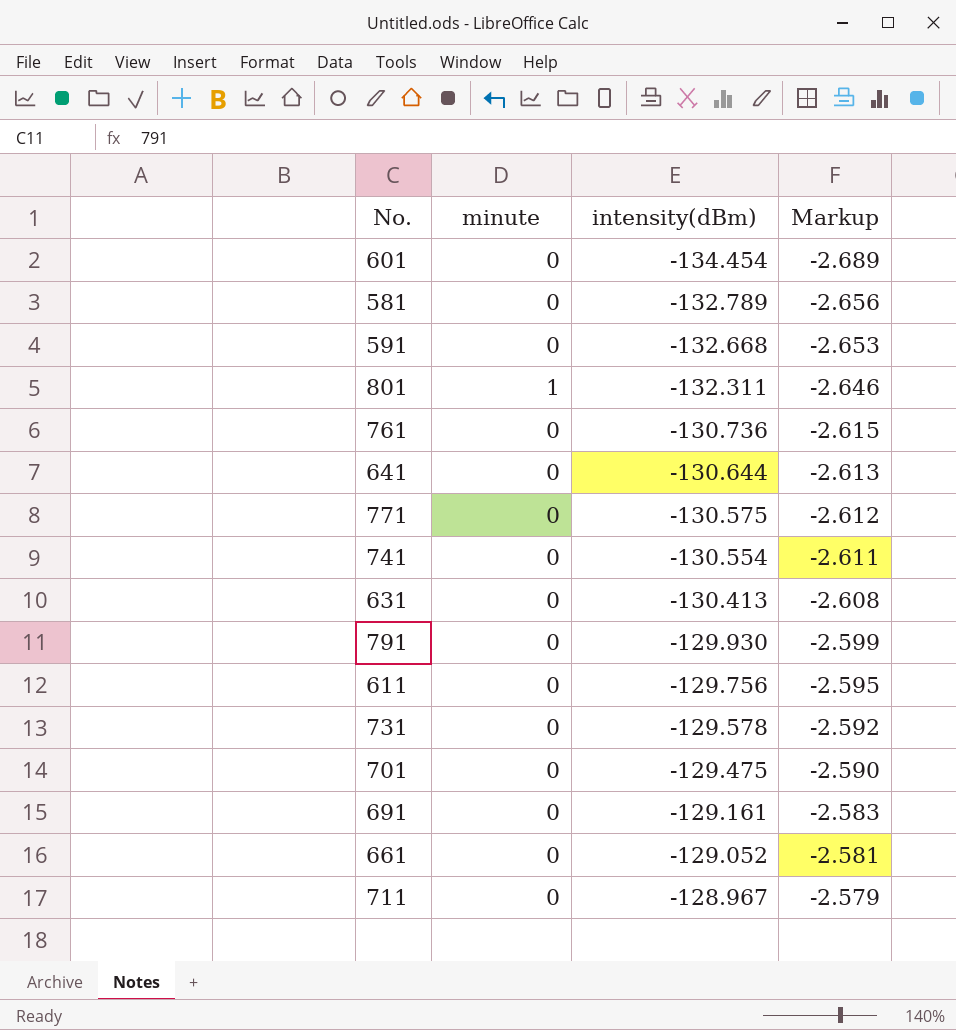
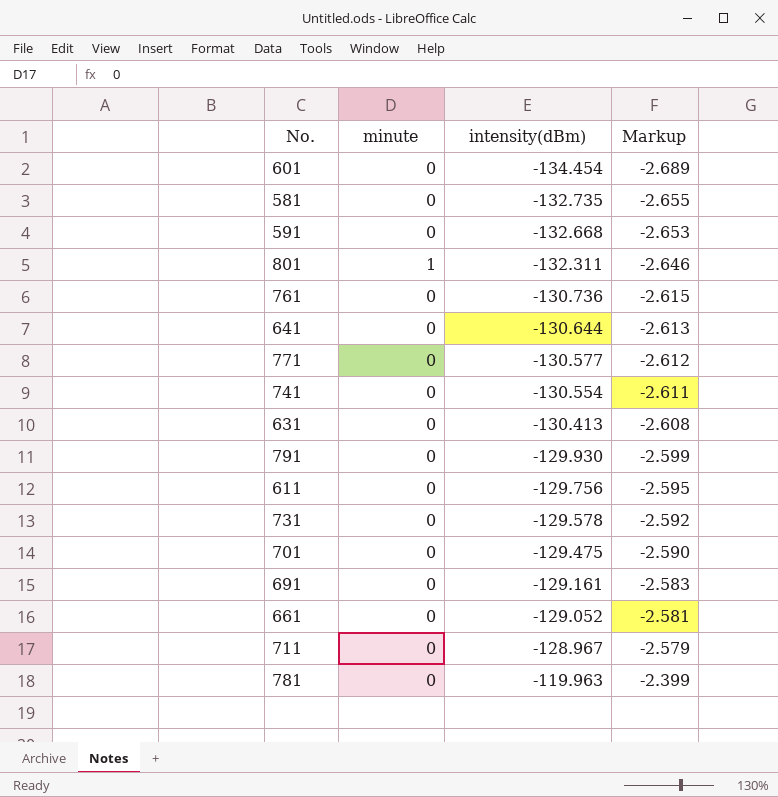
581 | intensity(dBm): -132.789 -> -132.735
581 | Markup: -2.656 -> -2.655
771 | intensity(dBm): -130.575 -> -130.577
row 781: none -> 0 | -119.963 | -2.399

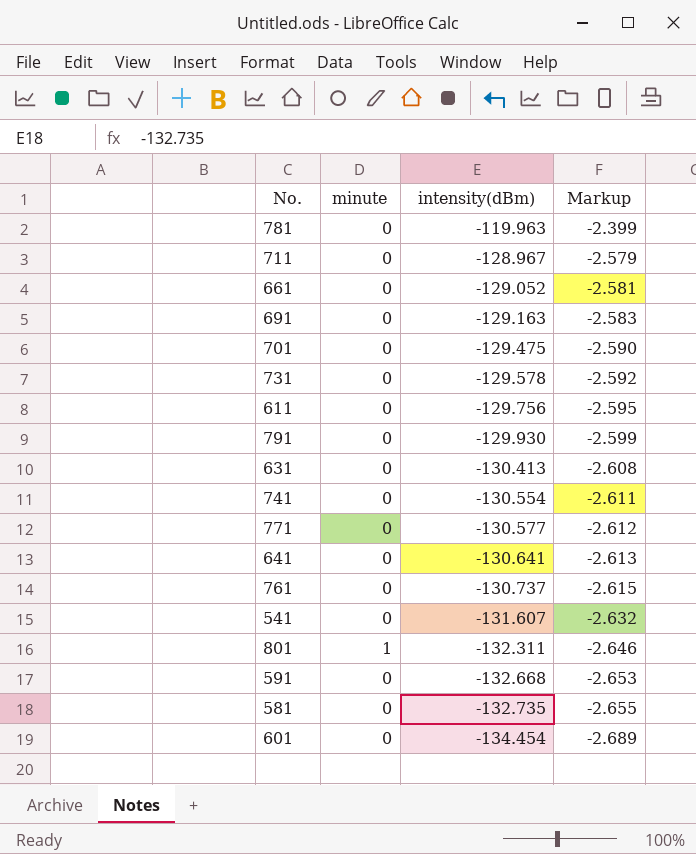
row order: intensity(dBm) ascending -> intensity(dBm) descending
691 | intensity(dBm): -129.161 -> -129.163
641 | intensity(dBm): -130.644 -> -130.641
761 | intensity(dBm): -130.736 -> -130.737
row 541: none -> 0 | -131.607 | -2.632

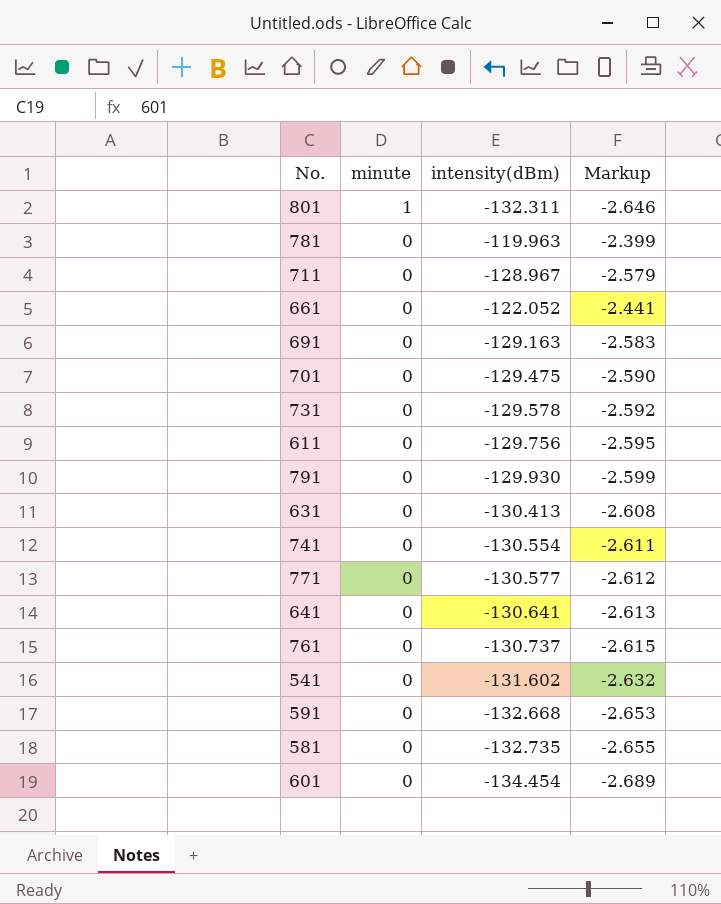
row order: intensity(dBm) descending -> minute descending
661 | intensity(dBm): -129.052 -> -122.052
661 | Markup: -2.581 -> -2.441
541 | intensity(dBm): -131.607 -> -131.602

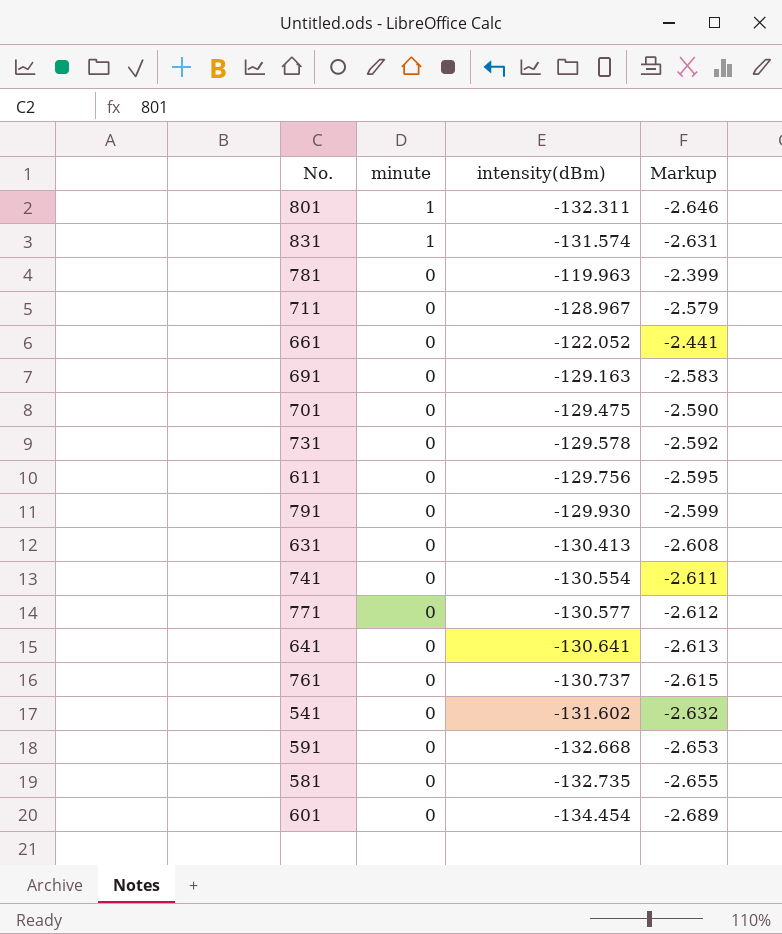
row 831: none -> 1 | -131.574 | -2.631

